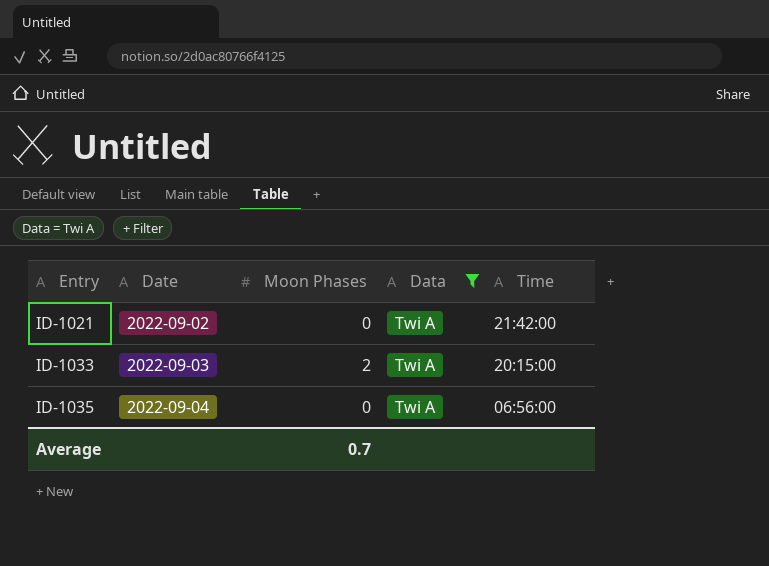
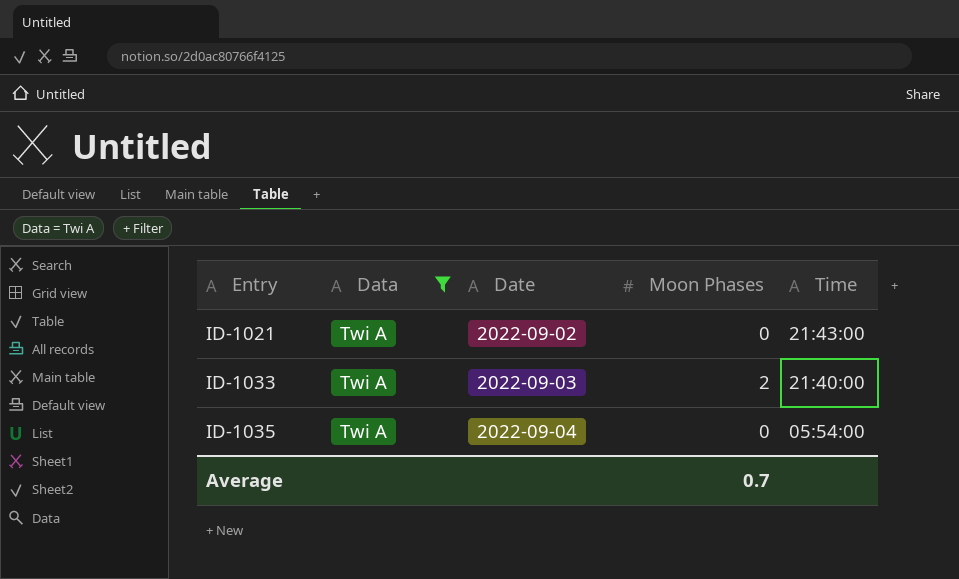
column Data | position: 4 -> 2
ID-1021 | Time: 21:42:00 -> 21:43:00
ID-1033 | Time: 20:15:00 -> 21:40:00
ID-1035 | Time: 06:56:00 -> 05:54:00

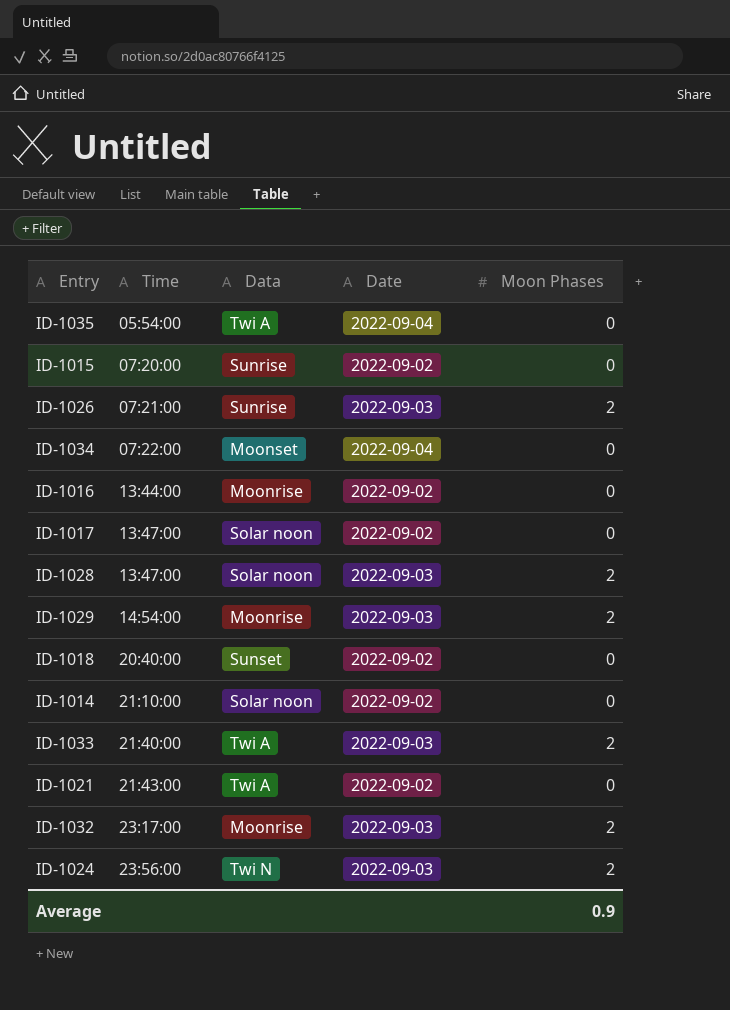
filter: Data = Twi A -> none
row order: Entry ascending -> Time ascending
column Time | position: 5 -> 2
Average | Moon Phases: 0.7 -> 0.9

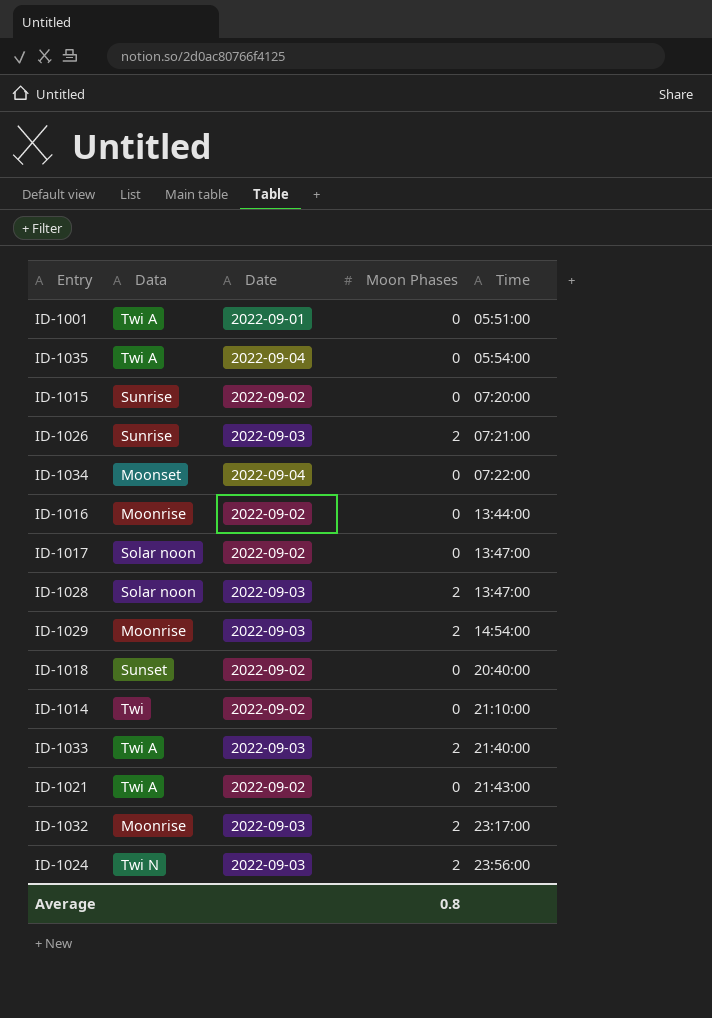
column Time | position: 2 -> 5
row ID-1001: none -> Twi A | 2022-09-01 | 0 | 05:51:00
ID-1014 | Data: Solar noon -> Twi
Average | Moon Phases: 0.9 -> 0.8

